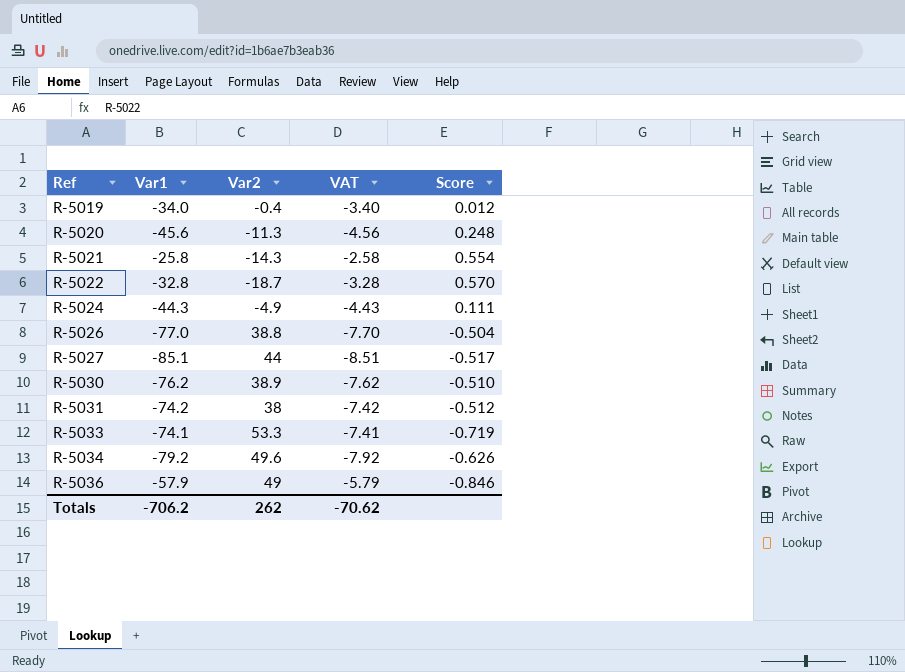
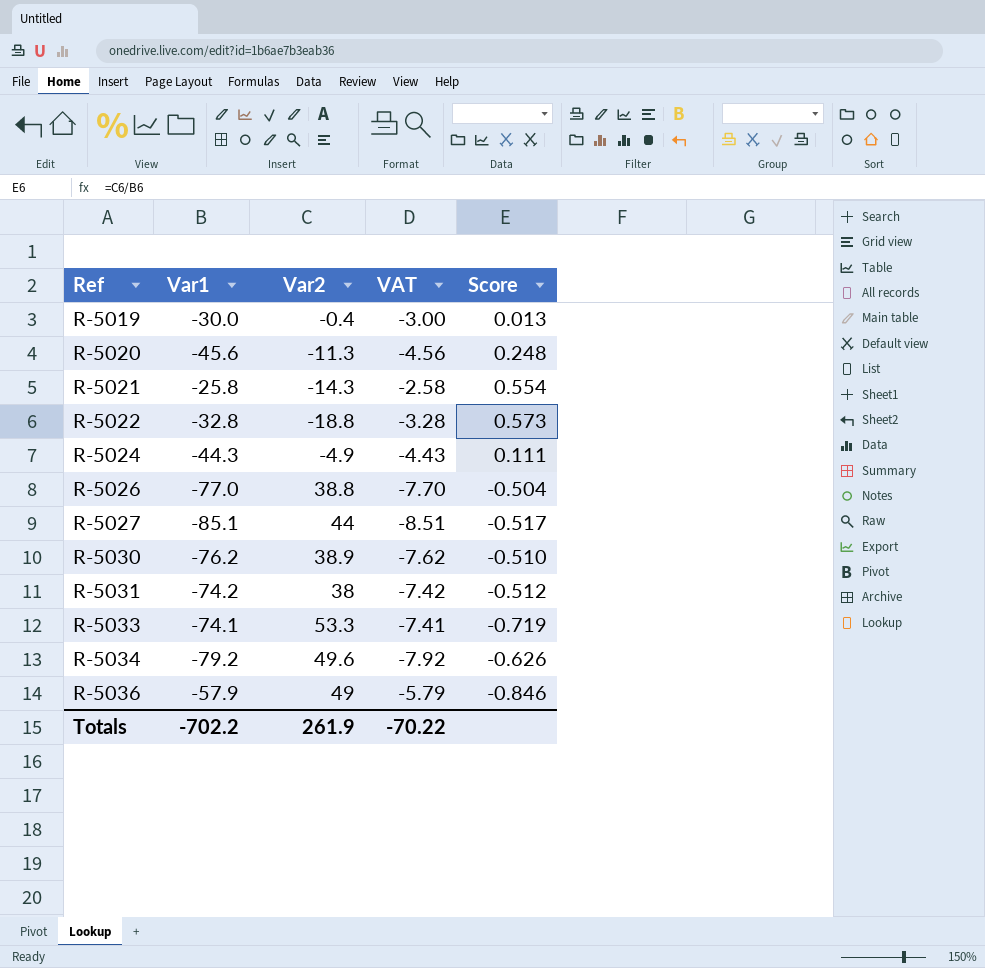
R-5019 | Var1: -34.0 -> -30.0
R-5019 | VAT: -3.40 -> -3.00
R-5019 | Score: 0.012 -> 0.013
R-5022 | Var2: -18.7 -> -18.8
R-5022 | Score: 0.570 -> 0.573
Totals | Var1: -706.2 -> -702.2
Totals | Var2: 262 -> 261.9
Totals | VAT: -70.62 -> -70.22

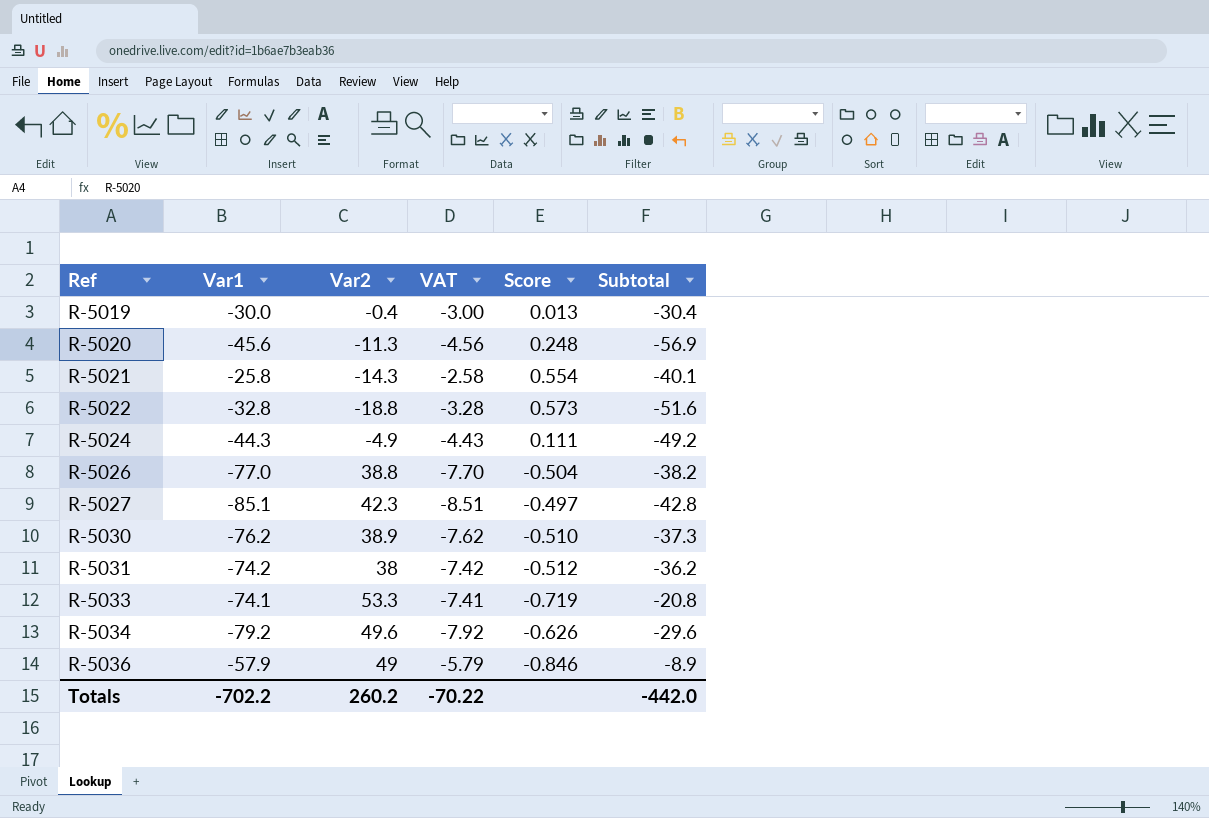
column Subtotal | formula: none -> [Var1] + [Var2]
R-5027 | Var2: 44 -> 42.3
R-5027 | Score: -0.517 -> -0.497
Totals | Var2: 261.9 -> 260.2

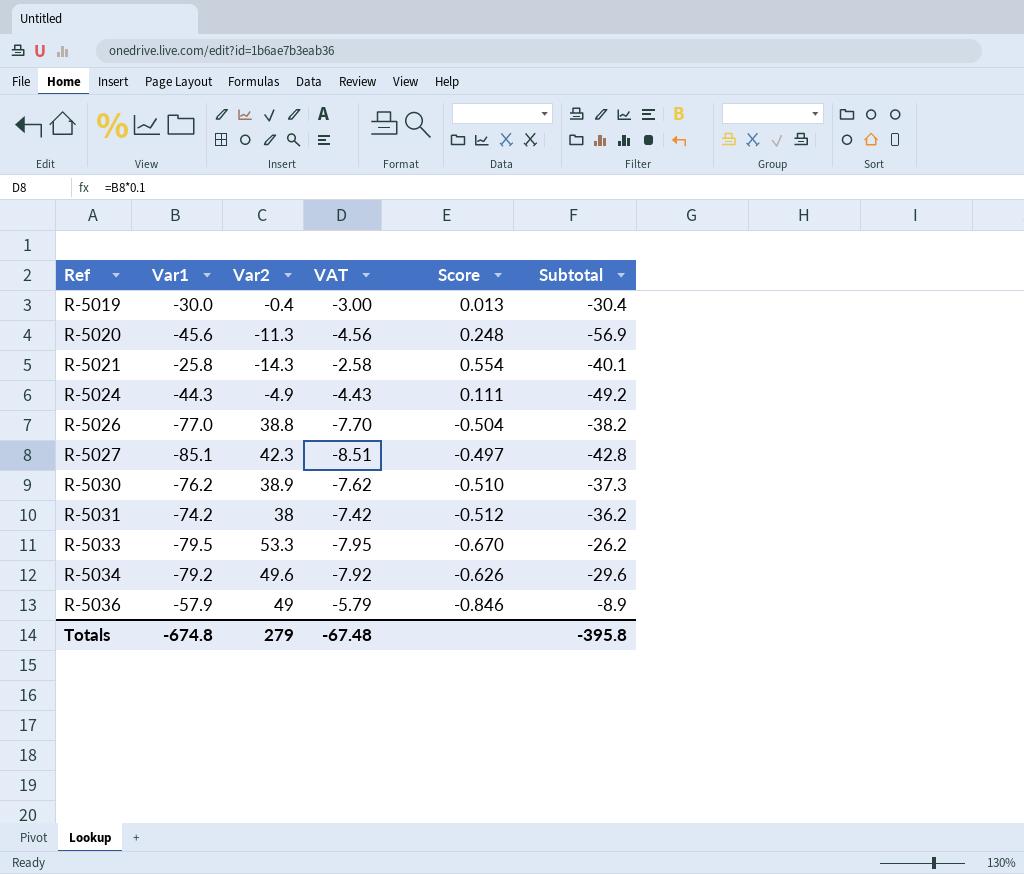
row R-5022: -32.8 | -18.8 | -3.28 | 0.573 | -51.6 -> none
R-5033 | Var1: -74.1 -> -79.5
R-5033 | VAT: -7.41 -> -7.95
R-5033 | Score: -0.719 -> -0.670
R-5033 | Subtotal: -20.8 -> -26.2
Totals | Var1: -702.2 -> -674.8
Totals | Var2: 260.2 -> 279
Totals | VAT: -70.22 -> -67.48
Totals | Subtotal: -442.0 -> -395.8

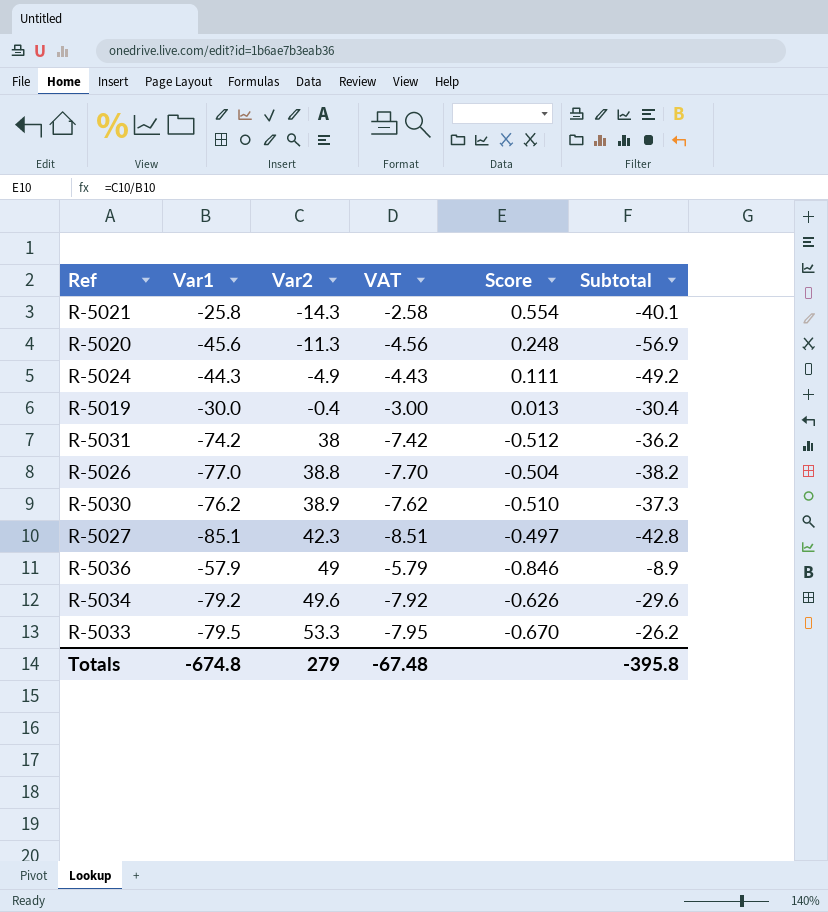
row order: Ref ascending -> Var2 ascending

